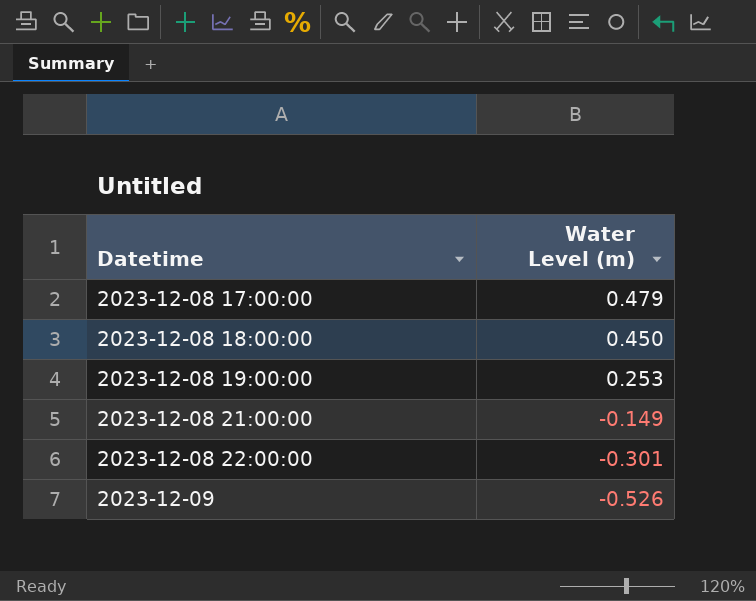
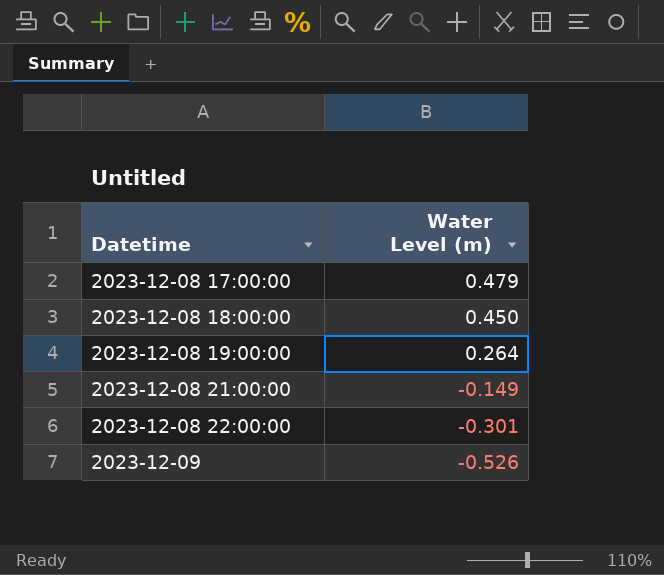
2023-12-08 19:00:00 | Water Level (m): 0.253 -> 0.264

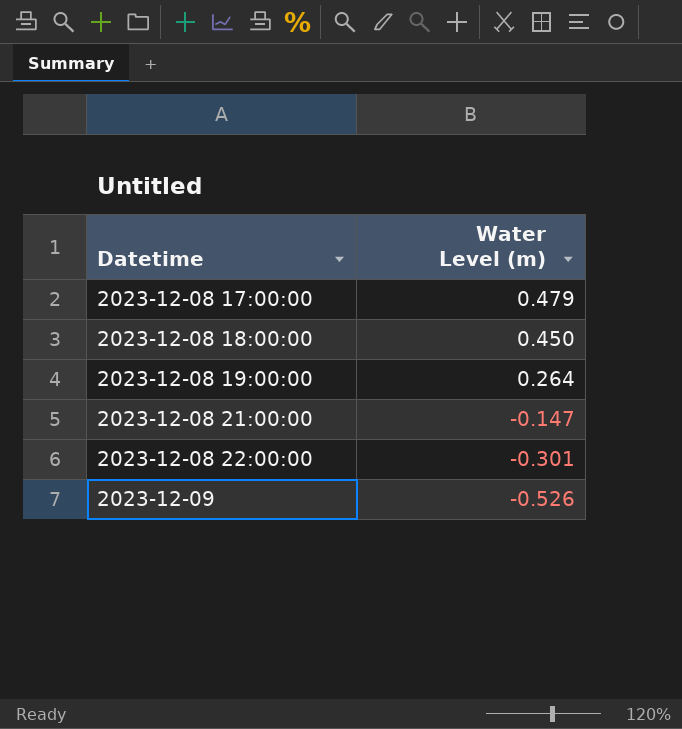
2023-12-08 21:00:00 | Water Level (m): -0.149 -> -0.147

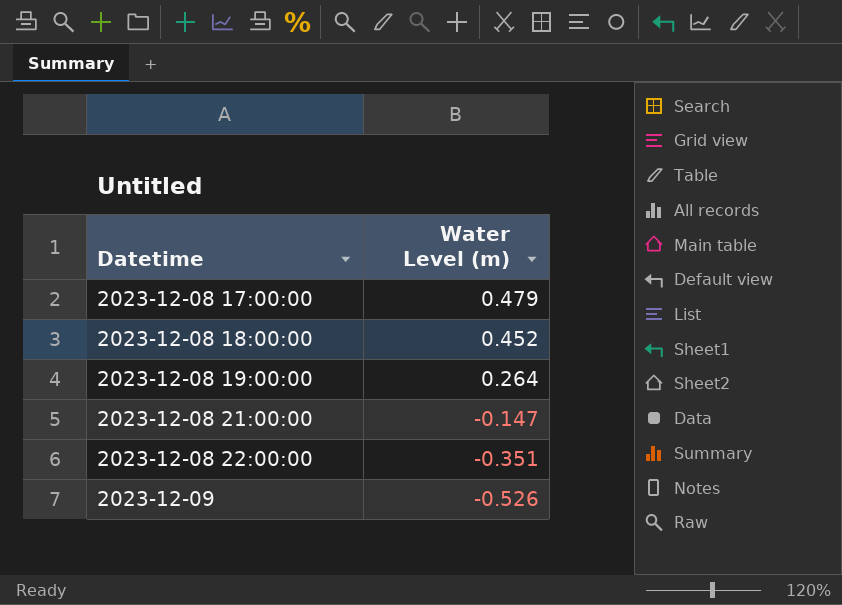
2023-12-08 18:00:00 | Water Level (m): 0.450 -> 0.452
2023-12-08 22:00:00 | Water Level (m): -0.301 -> -0.351

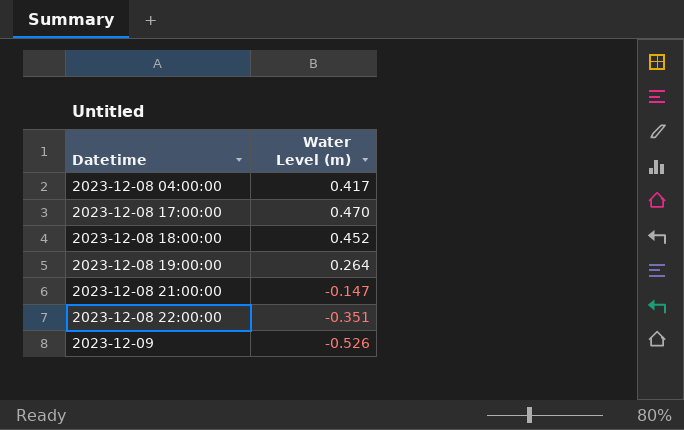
row 2023-12-08 04:00:00: none -> 0.417
2023-12-08 17:00:00 | Water Level (m): 0.479 -> 0.470

